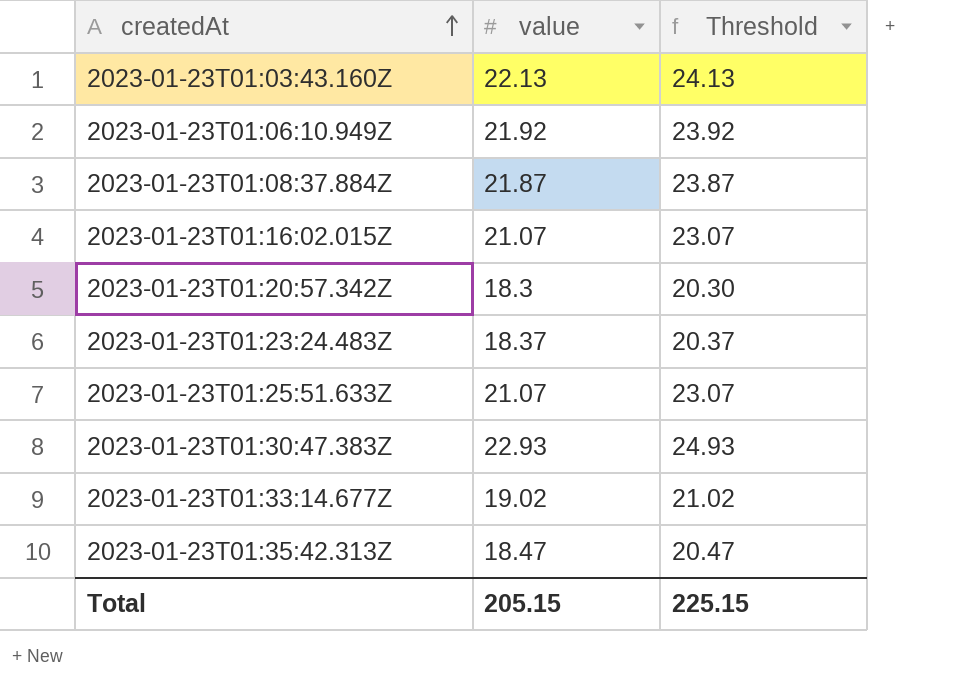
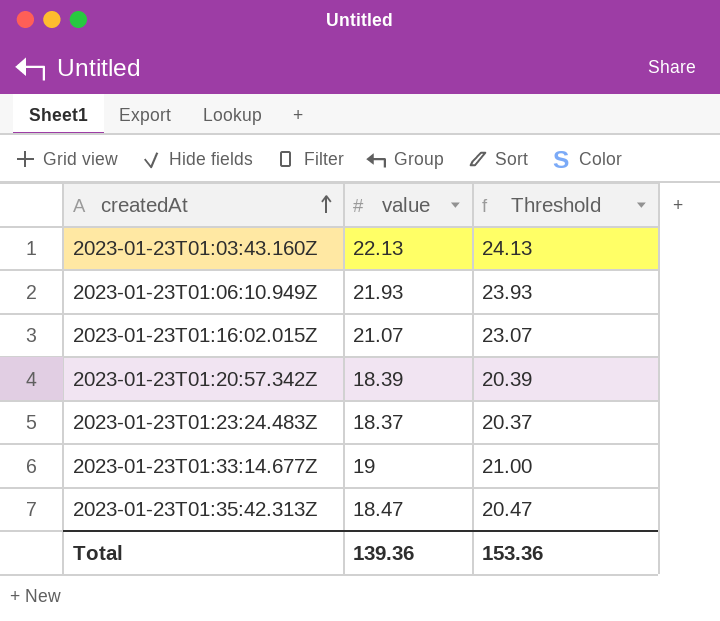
row 2023-01-23T01:08:37.884Z: 21.87 | 23.87 -> none
row 2023-01-23T01:25:51.633Z: 21.07 | 23.07 -> none
row 2023-01-23T01:30:47.383Z: 22.93 | 24.93 -> none
2023-01-23T01:06:10.949Z | value: 21.92 -> 21.93
2023-01-23T01:06:10.949Z | Threshold: 23.92 -> 23.93
2023-01-23T01:20:57.342Z | value: 18.3 -> 18.39
2023-01-23T01:20:57.342Z | Threshold: 20.30 -> 20.39
2023-01-23T01:33:14.677Z | value: 19.02 -> 19
2023-01-23T01:33:14.677Z | Threshold: 21.02 -> 21.00
Total | value: 205.15 -> 139.36
Total | Threshold: 225.15 -> 153.36

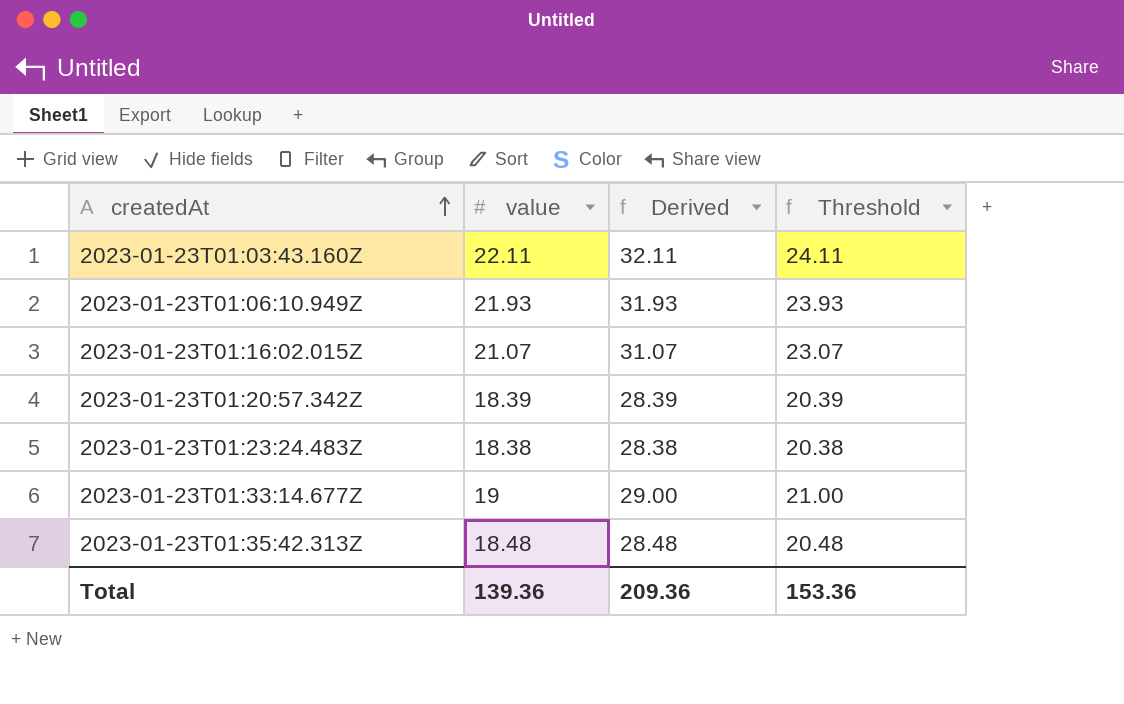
column Derived | formula: none -> [value] + 10
2023-01-23T01:03:43.160Z | value: 22.13 -> 22.11
2023-01-23T01:03:43.160Z | Threshold: 24.13 -> 24.11
2023-01-23T01:23:24.483Z | value: 18.37 -> 18.38
2023-01-23T01:23:24.483Z | Threshold: 20.37 -> 20.38
2023-01-23T01:35:42.313Z | value: 18.47 -> 18.48
2023-01-23T01:35:42.313Z | Threshold: 20.47 -> 20.48

